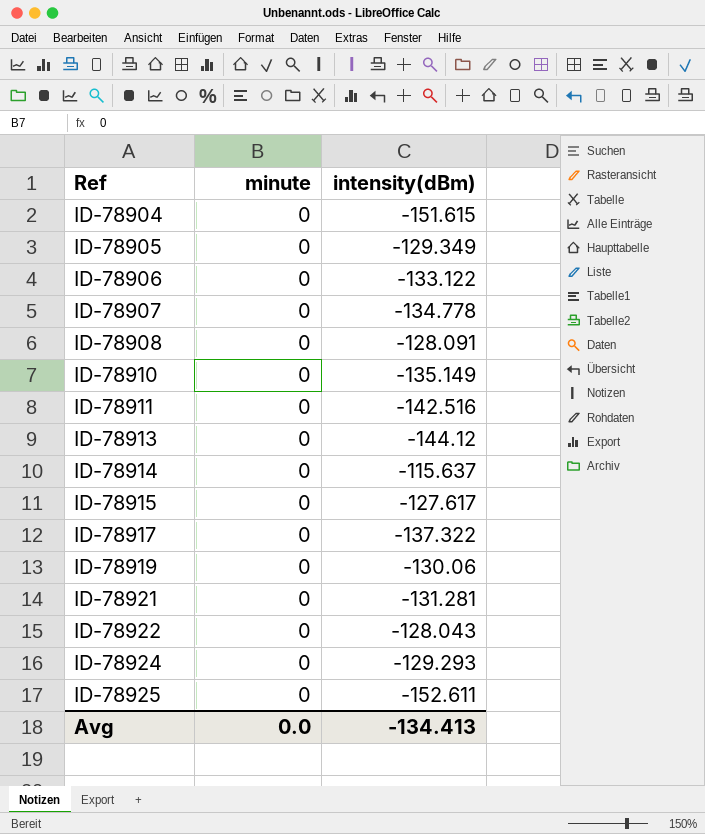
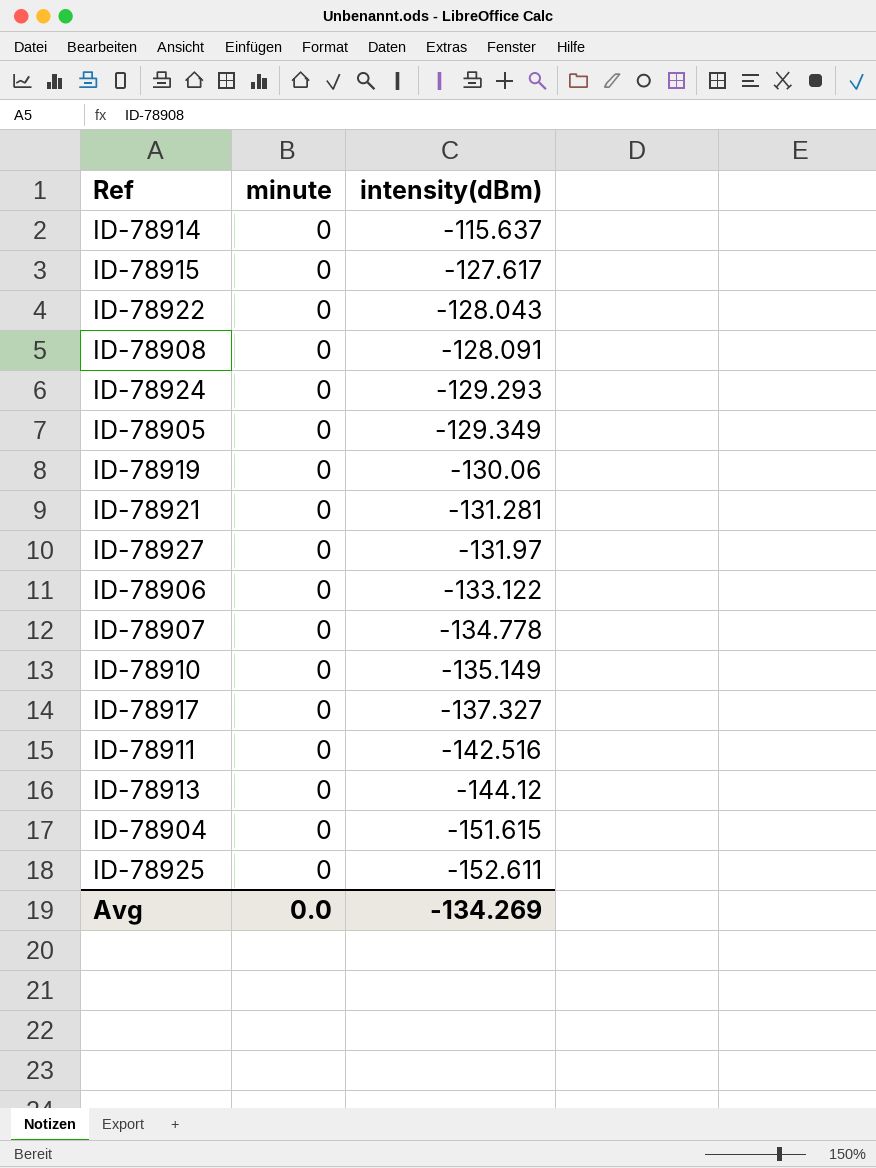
row order: Ref ascending -> intensity(dBm) descending
row ID-78927: none -> 0 | -131.97
ID-78917 | intensity(dBm): -137.322 -> -137.327
Avg | intensity(dBm): -134.413 -> -134.269

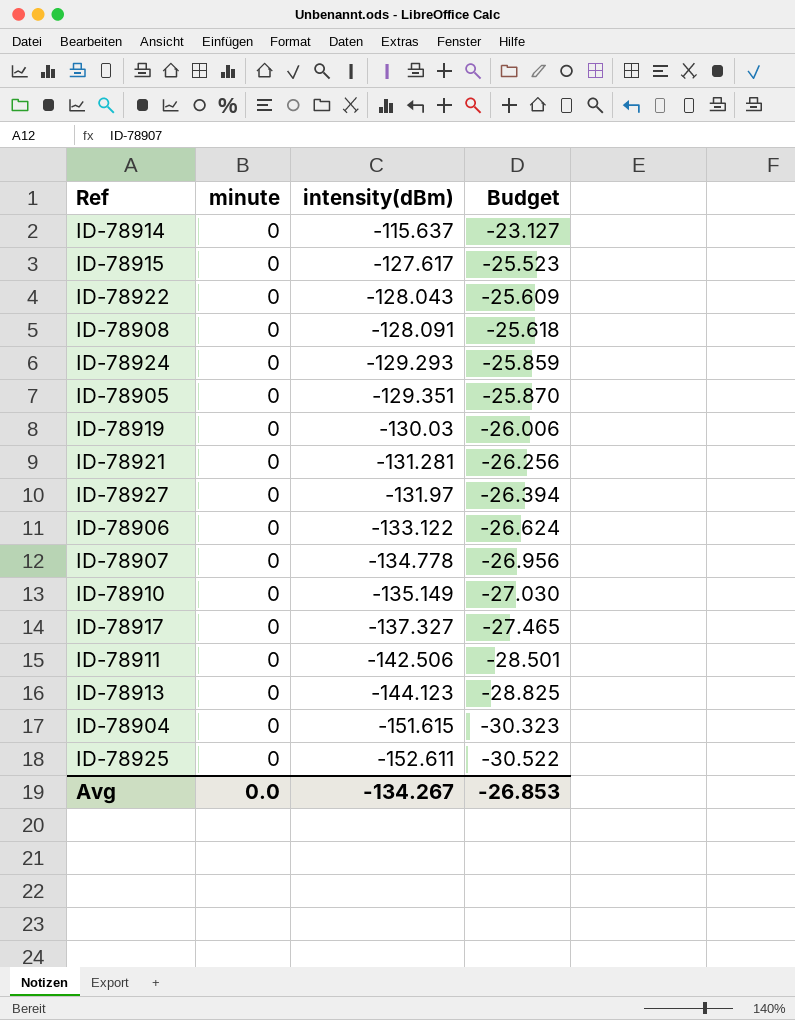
column Budget | formula: none -> [intensity(dBm)] * 0.2
ID-78905 | intensity(dBm): -129.349 -> -129.351
ID-78919 | intensity(dBm): -130.06 -> -130.03
ID-78911 | intensity(dBm): -142.516 -> -142.506
ID-78913 | intensity(dBm): -144.12 -> -144.123
Avg | intensity(dBm): -134.269 -> -134.267

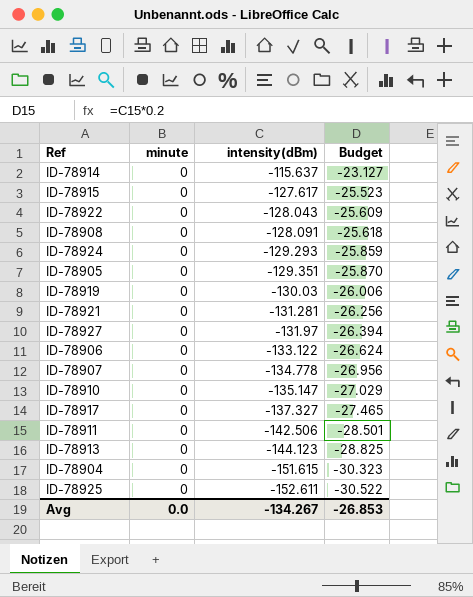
ID-78910 | intensity(dBm): -135.149 -> -135.147
ID-78910 | Budget: -27.030 -> -27.029

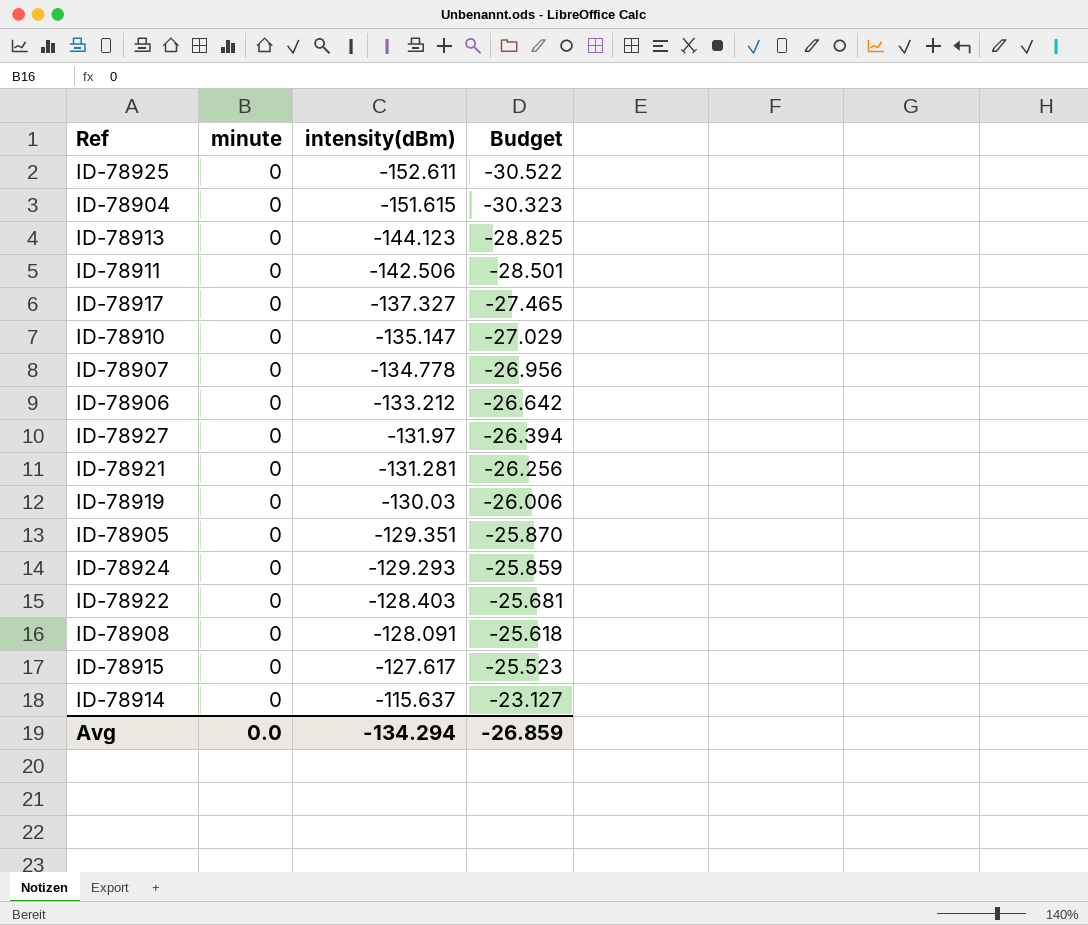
row order: intensity(dBm) descending -> intensity(dBm) ascending
ID-78906 | intensity(dBm): -133.122 -> -133.212
ID-78906 | Budget: -26.624 -> -26.642
ID-78922 | intensity(dBm): -128.043 -> -128.403
ID-78922 | Budget: -25.609 -> -25.681
Avg | intensity(dBm): -134.267 -> -134.294
Avg | Budget: -26.853 -> -26.859

